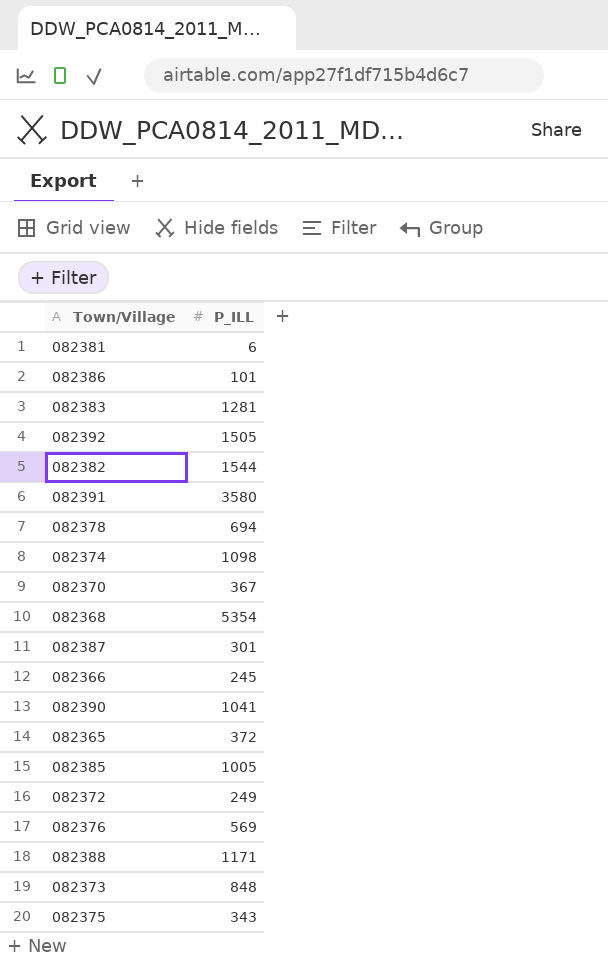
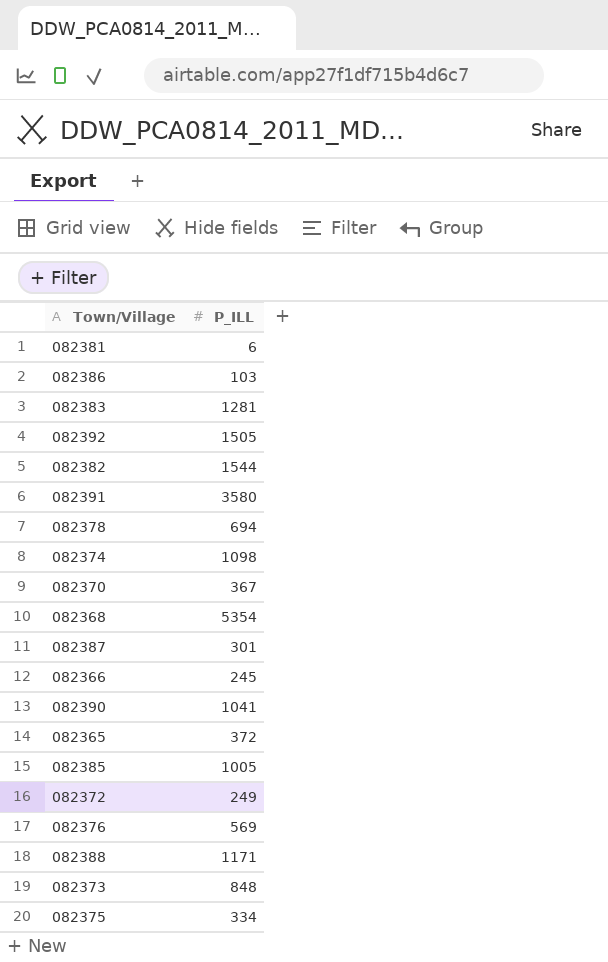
082386 | P_ILL: 101 -> 103
082375 | P_ILL: 343 -> 334

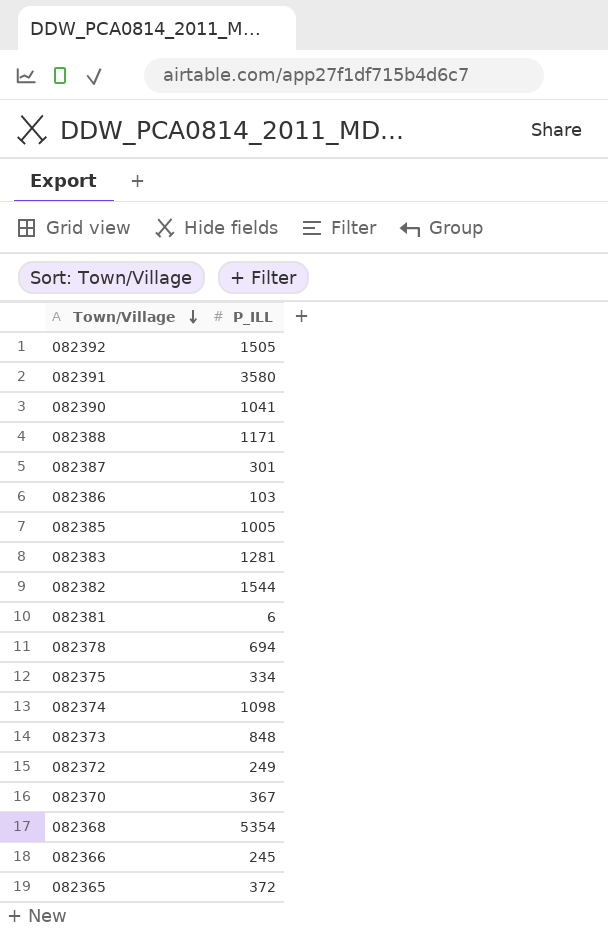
row order: none -> Town/Village descending
row 082376: 569 -> none

